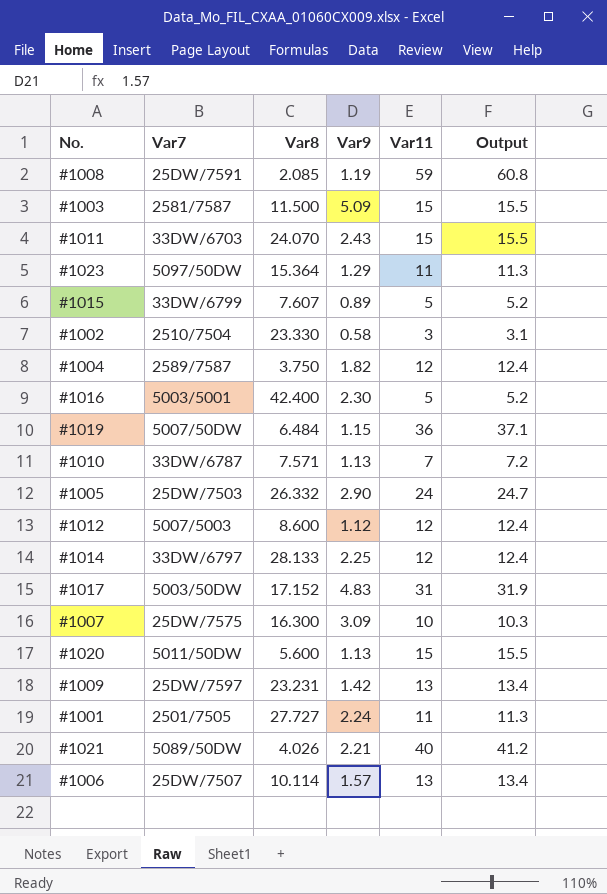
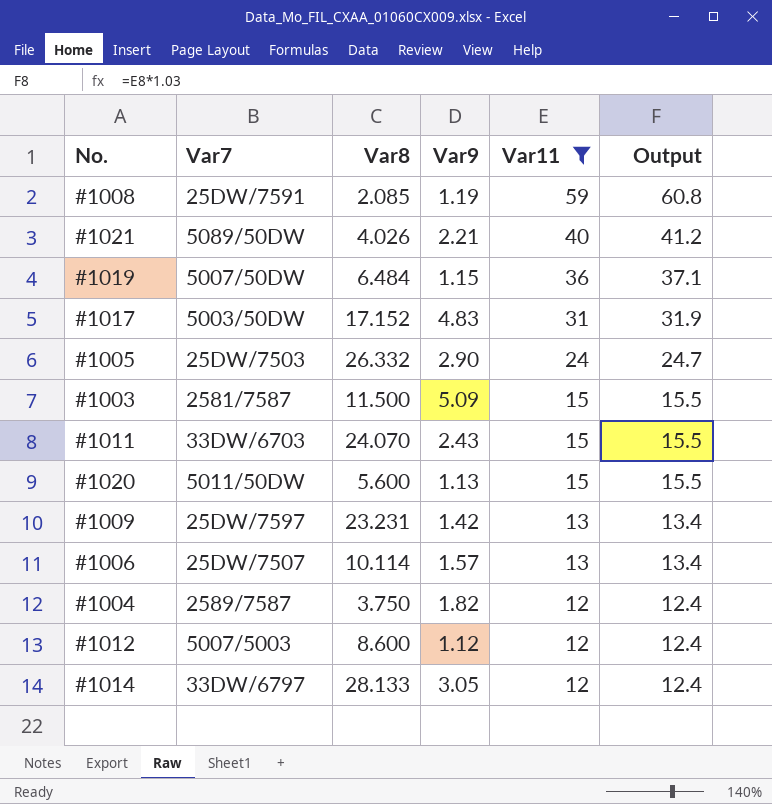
filter: none -> Var11 >= 12
row order: none -> Var11 descending
#1014 | Var9: 2.25 -> 3.05

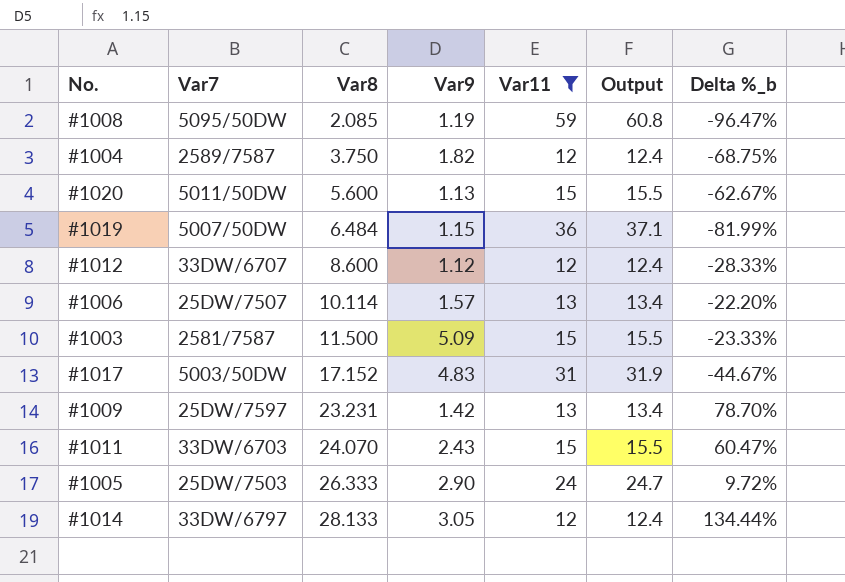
row order: Var11 descending -> Var8 ascending
column Delta %_b | formula: none -> ([Var8] - [Var11]) / [Var11]
row #1021: 5089/50DW | 4.026 | 2.21 | 40 | 41.2 -> none
#1008 | Var7: 25DW/7591 -> 5095/50DW
#1012 | Var7: 5007/5003 -> 33DW/6707
#1005 | Var8: 26.332 -> 26.333

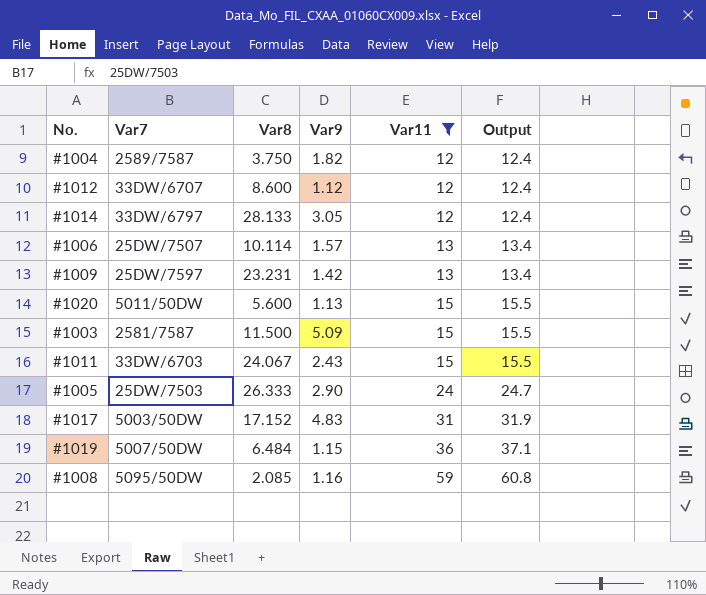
row order: Var8 ascending -> Var11 ascending
column Delta %_b | formula: ([Var8] - [Var11]) / [Var11] -> none
#1011 | Var8: 24.070 -> 24.067
#1008 | Var9: 1.19 -> 1.16

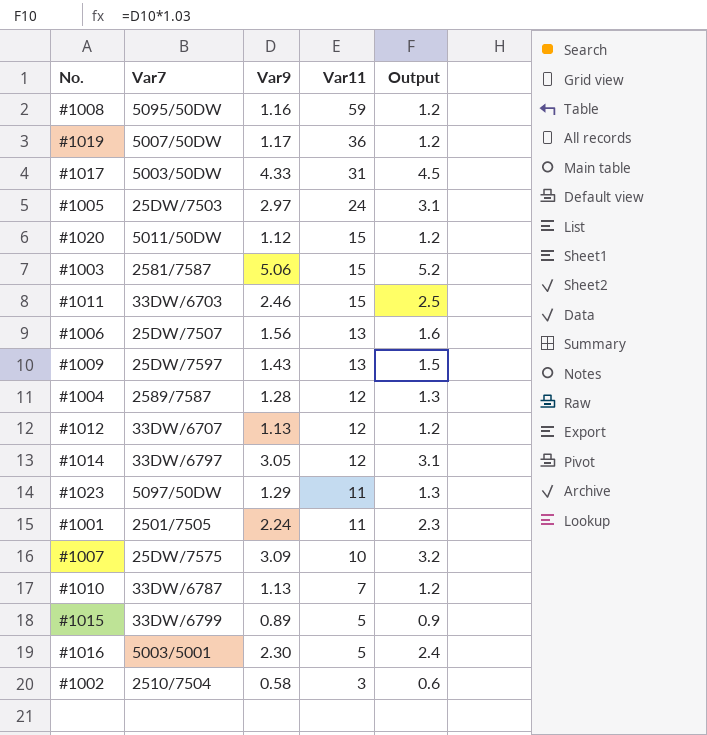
filter: Var11 >= 12 -> none
row order: Var11 ascending -> Var11 descending
column Var8 | position: 3 -> none
column Output | formula: [Var11] * 1.03 -> [Var9] * 1.03
#1019 | Var9: 1.15 -> 1.17
#1017 | Var9: 4.83 -> 4.33
#1005 | Var9: 2.90 -> 2.97
#1020 | Var9: 1.13 -> 1.12
#1003 | Var9: 5.09 -> 5.06
#1011 | Var9: 2.43 -> 2.46
#1006 | Var9: 1.57 -> 1.56
#1009 | Var9: 1.42 -> 1.43
#1004 | Var9: 1.82 -> 1.28
#1012 | Var9: 1.12 -> 1.13

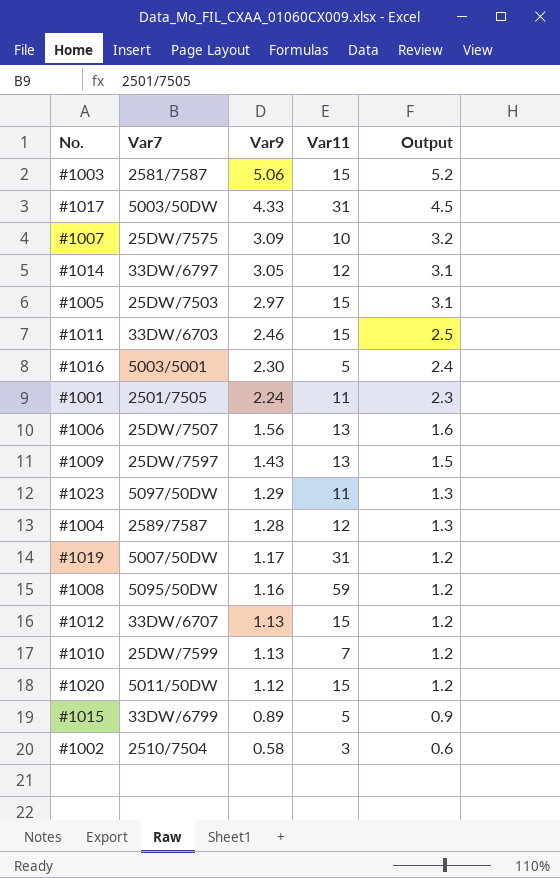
row order: Var11 descending -> Var9 descending
#1005 | Var11: 24 -> 15
#1019 | Var11: 36 -> 31
#1012 | Var11: 12 -> 15
#1010 | Var7: 33DW/6787 -> 25DW/7599

